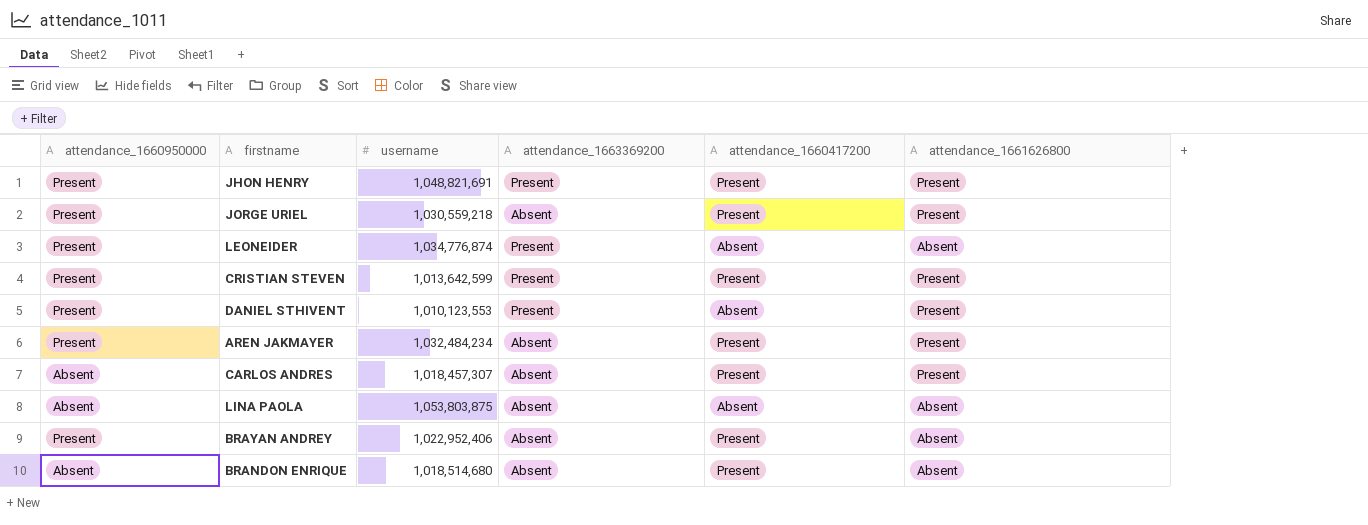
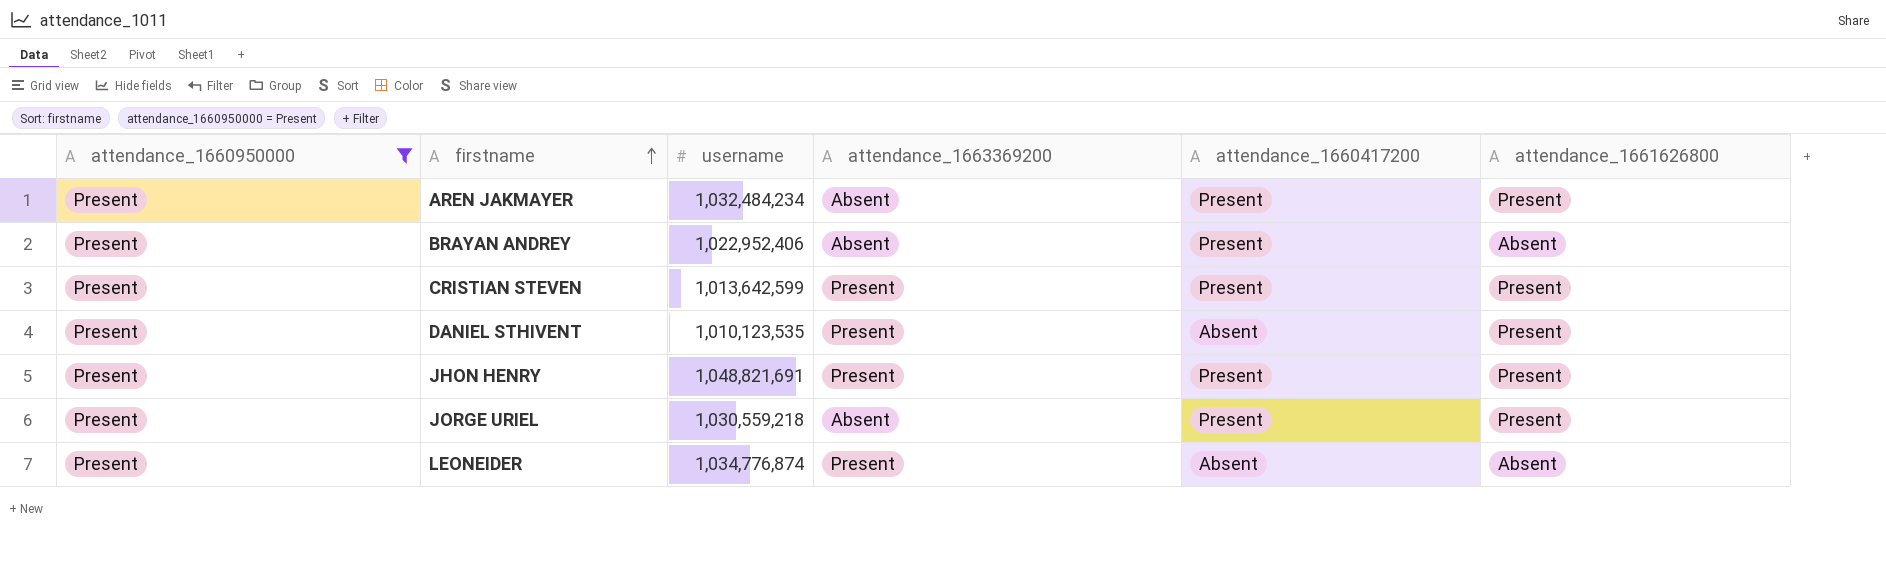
filter: none -> attendance_1660950000 = Present
row order: none -> firstname ascending
DANIEL STHIVENT | username: 1,010,123,553 -> 1,010,123,535

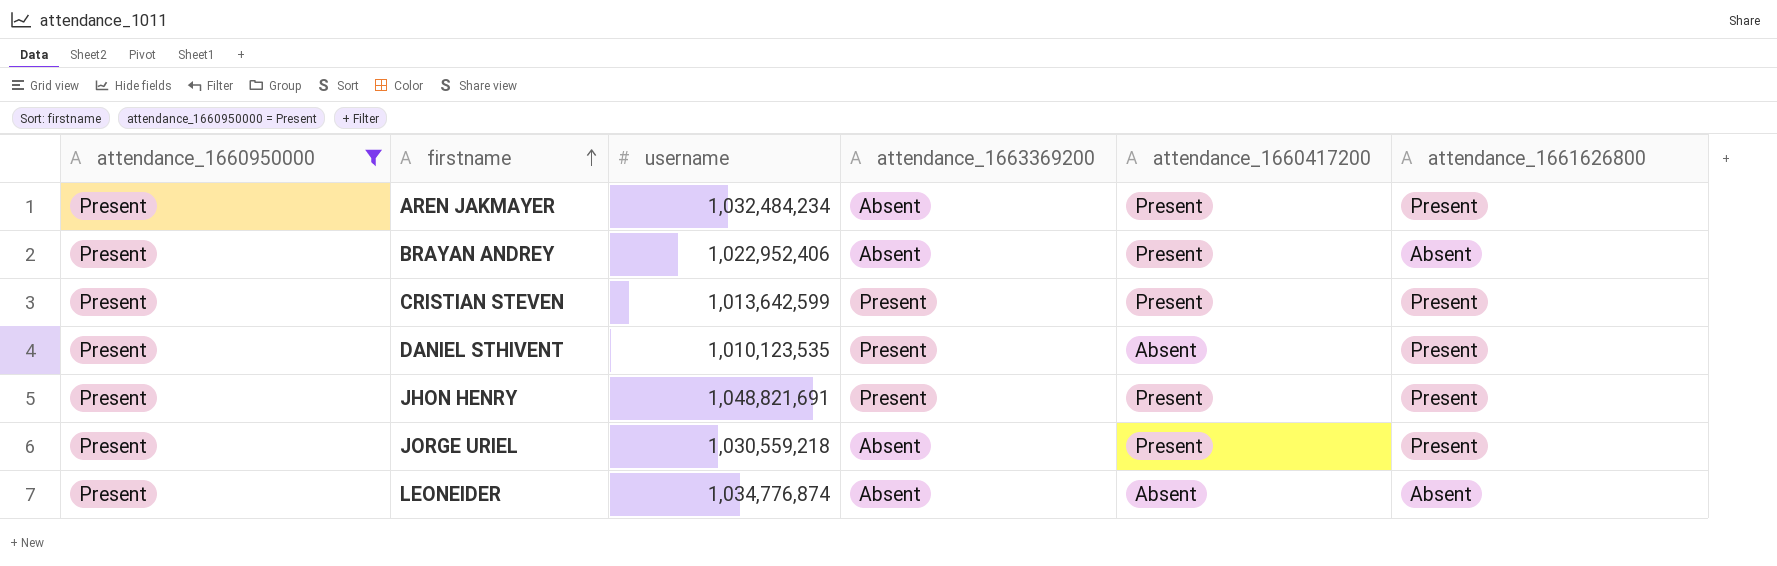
LEONEIDER | attendance_1663369200: Present -> Absent

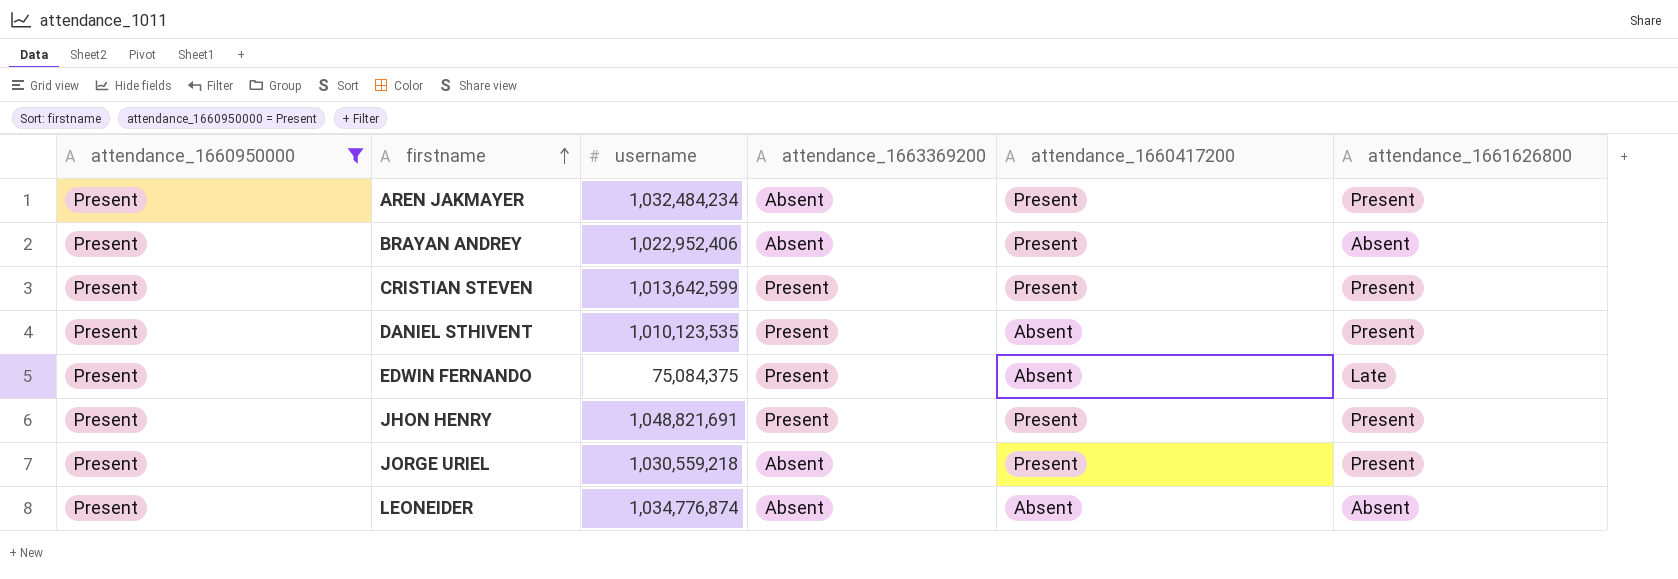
row EDWIN FERNANDO: none -> Present | 75,084,375 | Present | Absent | Late

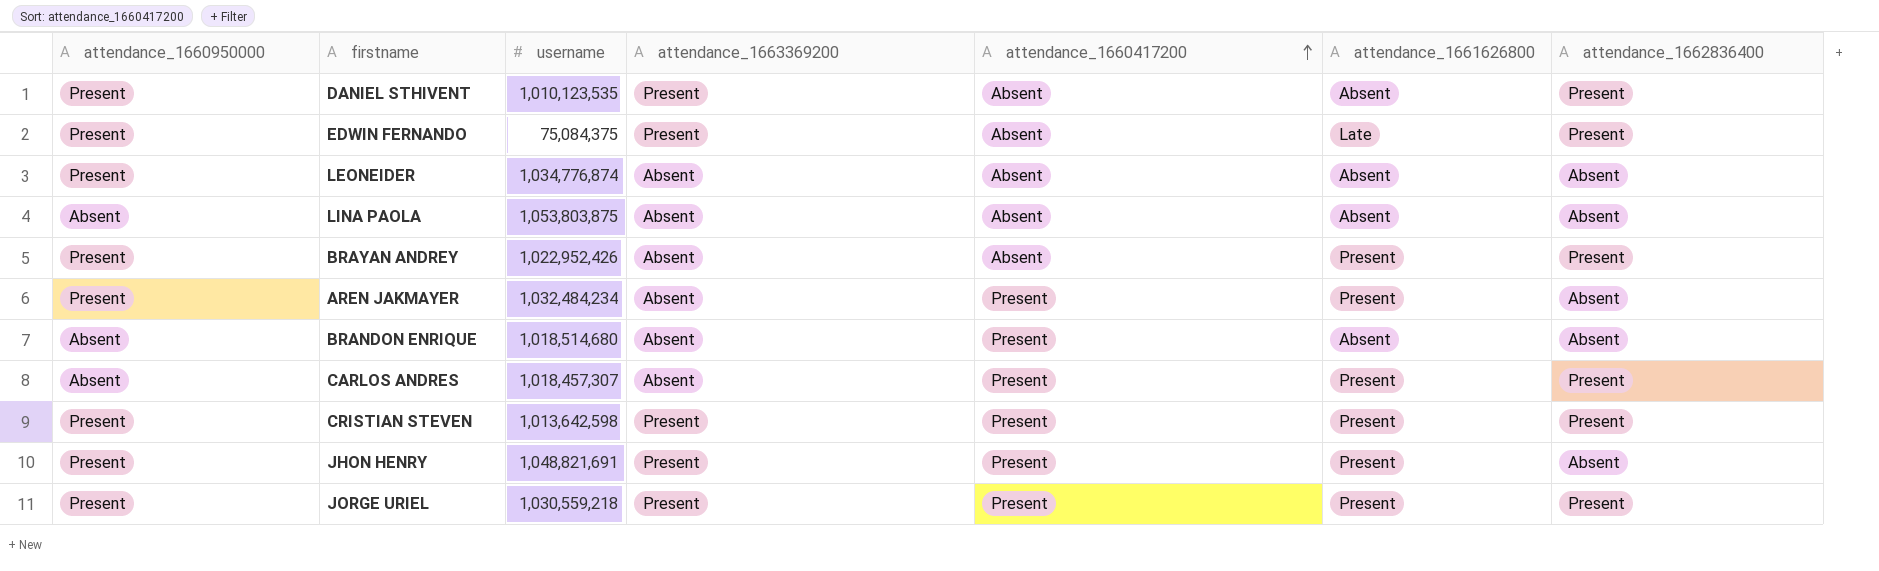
filter: attendance_1660950000 = Present -> none
row order: firstname ascending -> attendance_1660417200 ascending
column attendance_1662836400 | position: none -> 7
DANIEL STHIVENT | attendance_1661626800: Present -> Absent
BRAYAN ANDREY | username: 1,022,952,406 -> 1,022,952,426
BRAYAN ANDREY | attendance_1660417200: Present -> Absent
BRAYAN ANDREY | attendance_1661626800: Absent -> Present
CRISTIAN STEVEN | username: 1,013,642,599 -> 1,013,642,598
JORGE URIEL | attendance_1663369200: Absent -> Present

